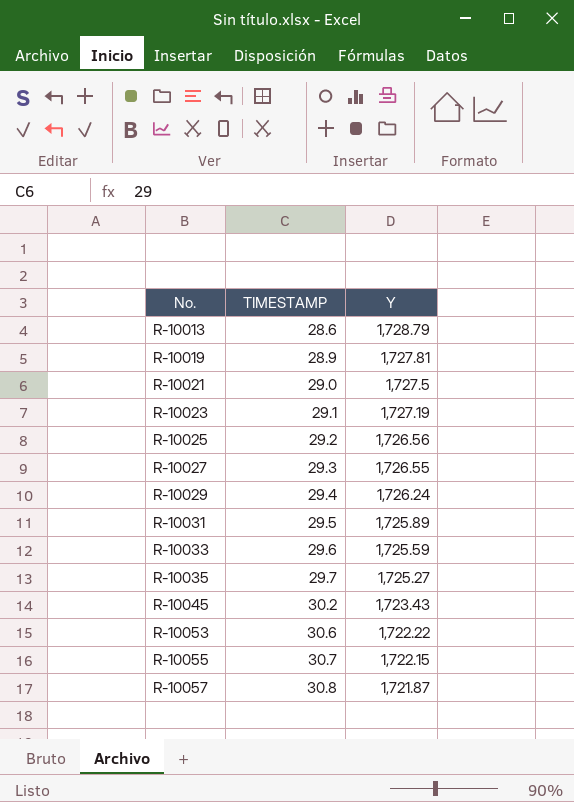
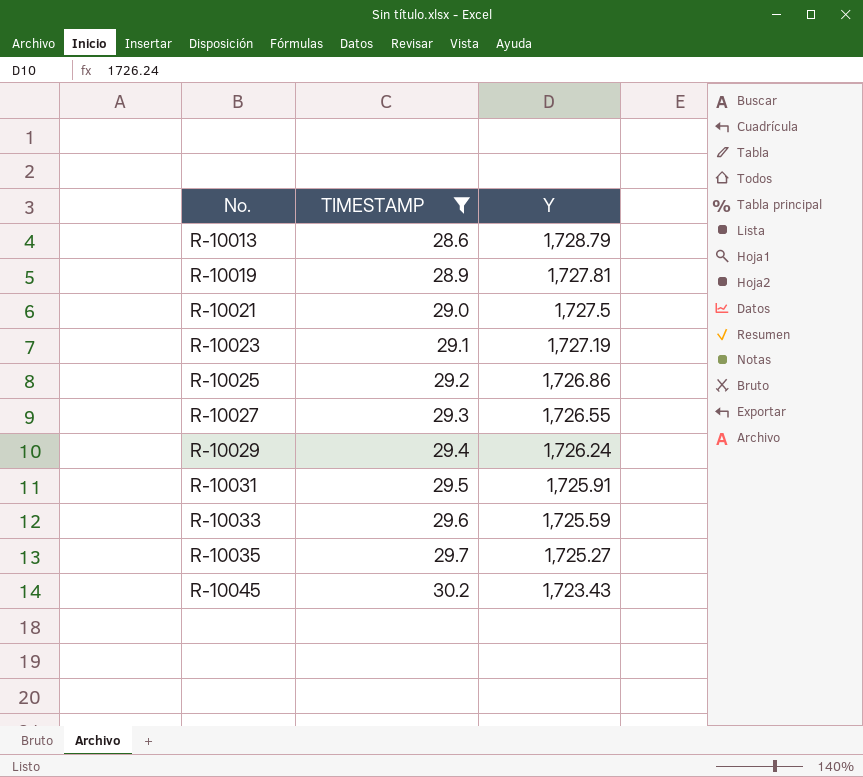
filter: none -> TIMESTAMP <= 30.2
R-10025 | Y: 1,726.56 -> 1,726.86
R-10031 | Y: 1,725.89 -> 1,725.91

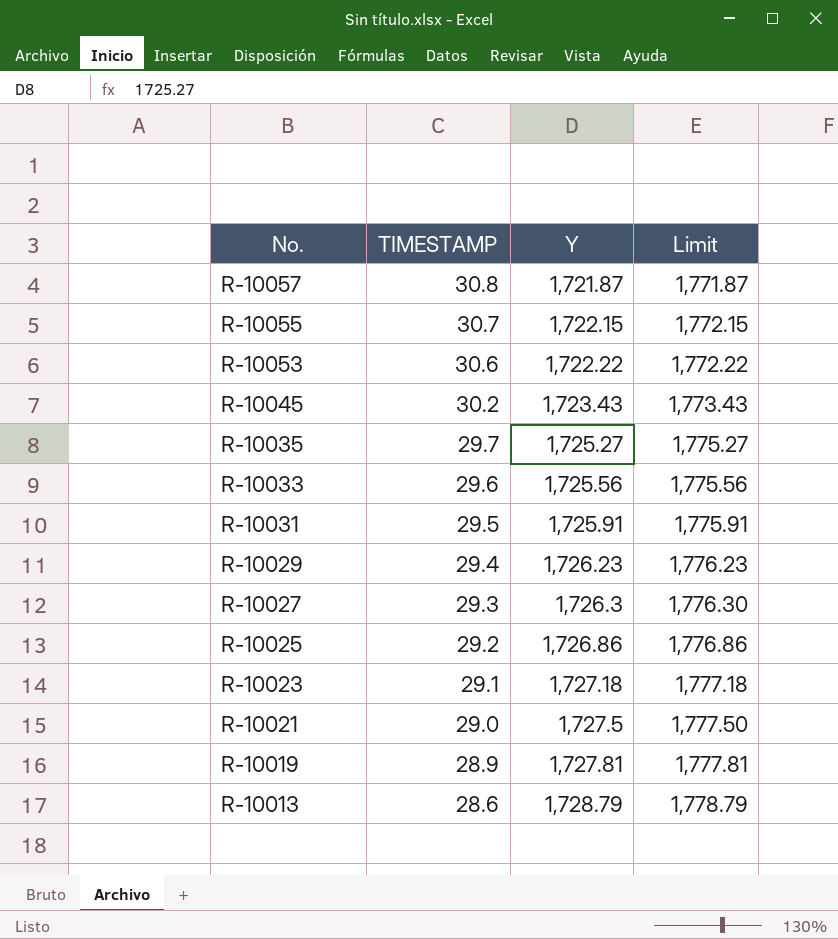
filter: TIMESTAMP <= 30.2 -> none
row order: No. ascending -> No. descending
column Limit | formula: none -> [Y] + 50
R-10033 | Y: 1,725.59 -> 1,725.56
R-10029 | Y: 1,726.24 -> 1,726.23
R-10027 | Y: 1,726.55 -> 1,726.3
R-10023 | Y: 1,727.19 -> 1,727.18

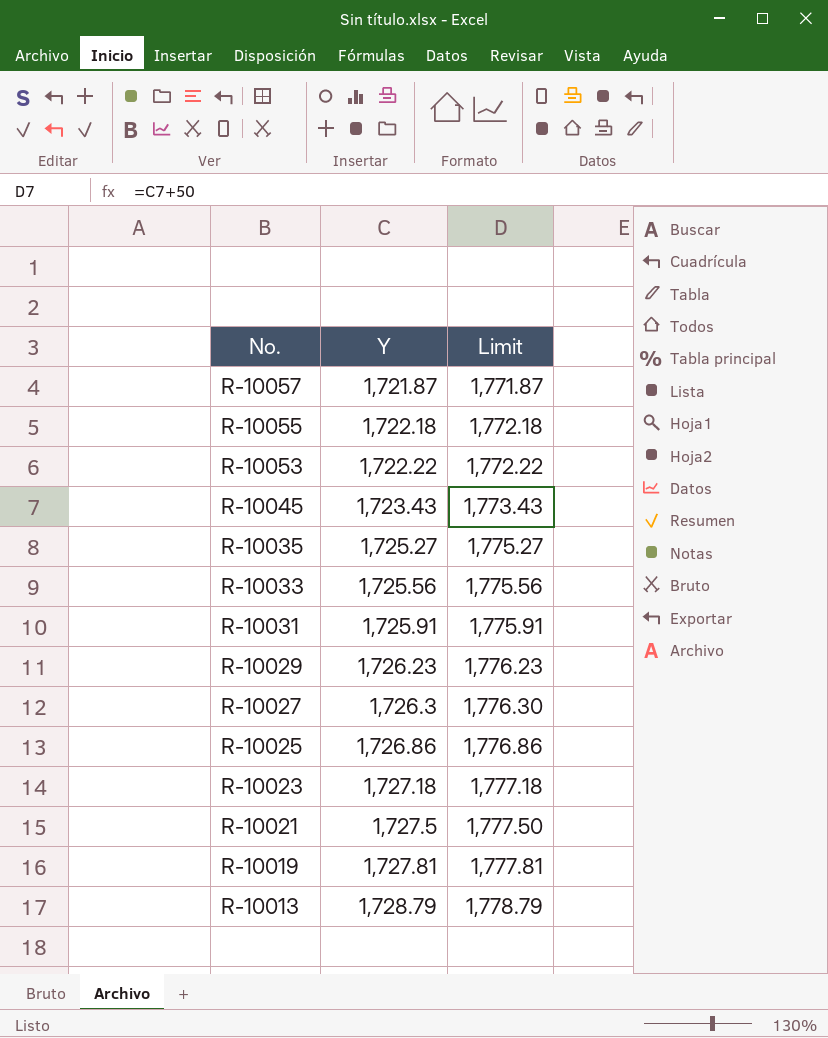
column TIMESTAMP | position: 2 -> none
R-10055 | Y: 1,722.15 -> 1,722.18
R-10055 | Limit: 1,772.15 -> 1,772.18

